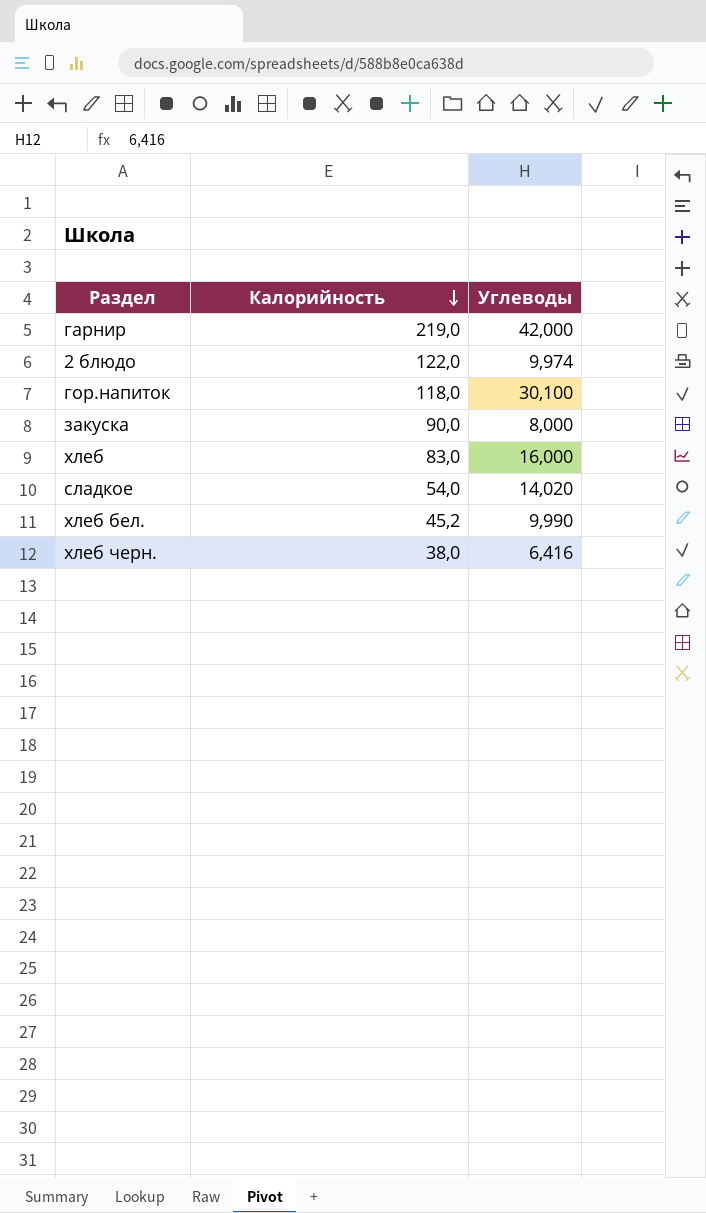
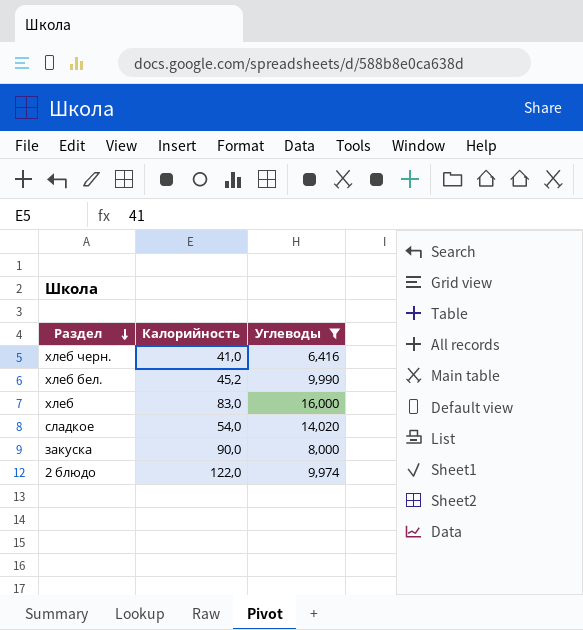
filter: none -> Углеводы <= 16,000
row order: Калорийность descending -> Раздел descending
хлеб черн. | Калорийность: 38,0 -> 41,0

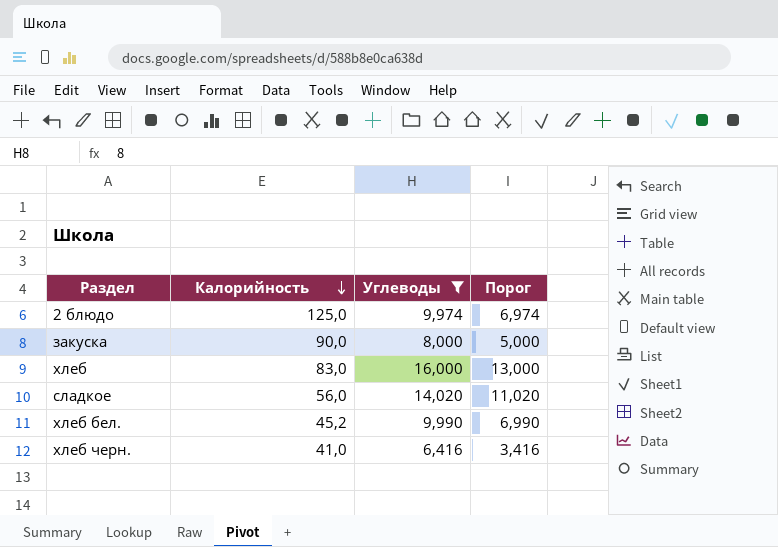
row order: Раздел descending -> Калорийность descending
column Порог | formula: none -> [Углеводы] - 3
2 блюдо | Калорийность: 122,0 -> 125,0
сладкое | Калорийность: 54,0 -> 56,0

